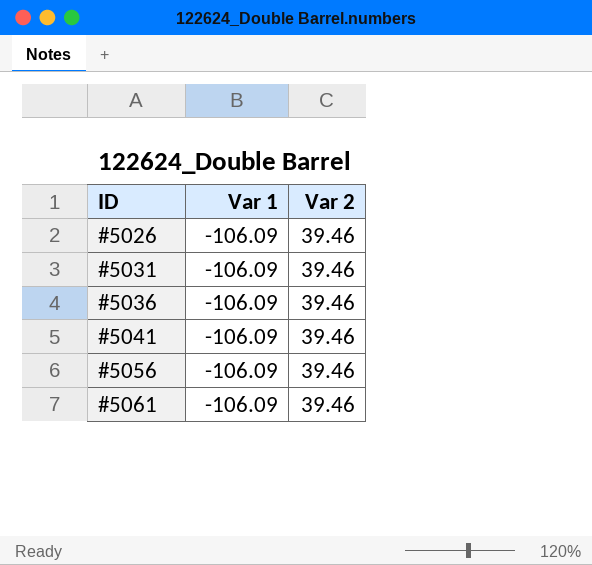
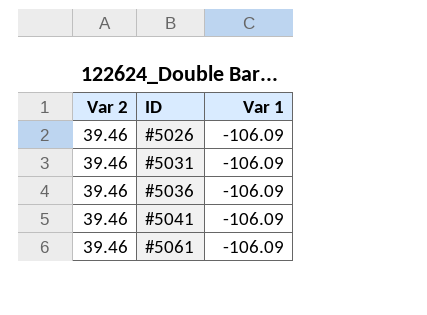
column Var 2 | position: 3 -> 1
row #5056: -106.09 | 39.46 -> none

